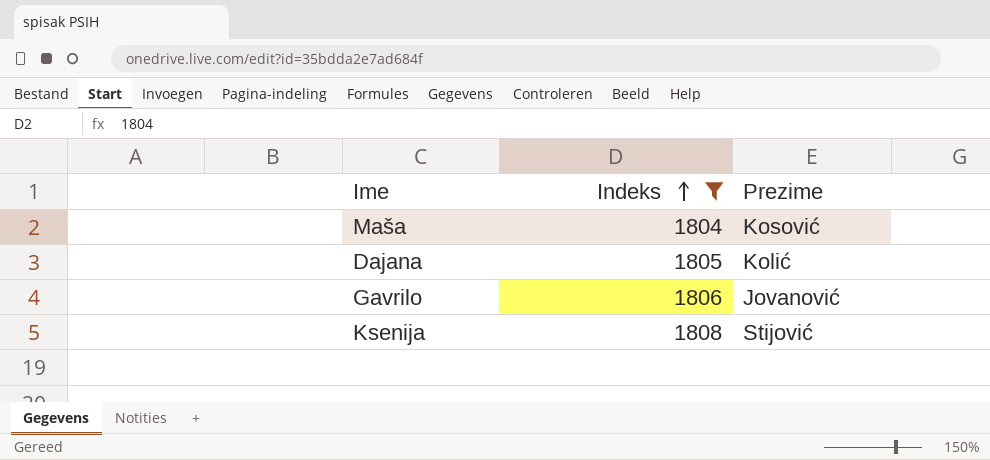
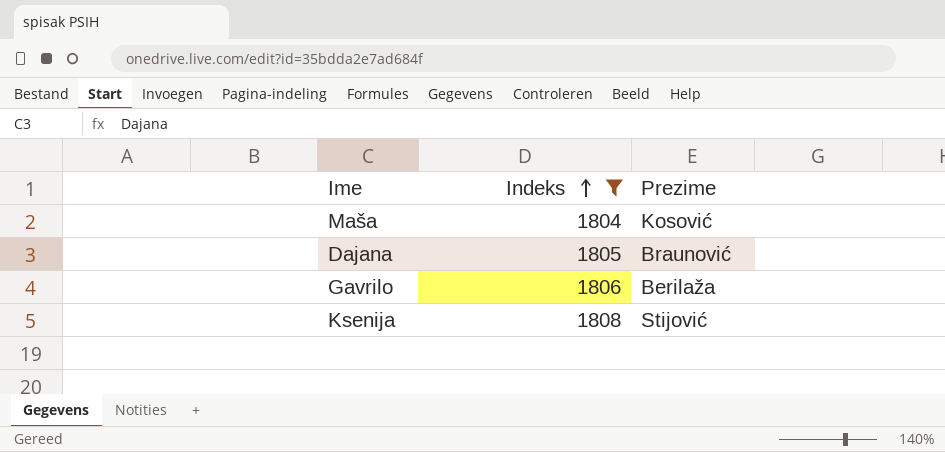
Dajana | Prezime: Kolić -> Braunović
Gavrilo | Prezime: Jovanović -> Berilaža

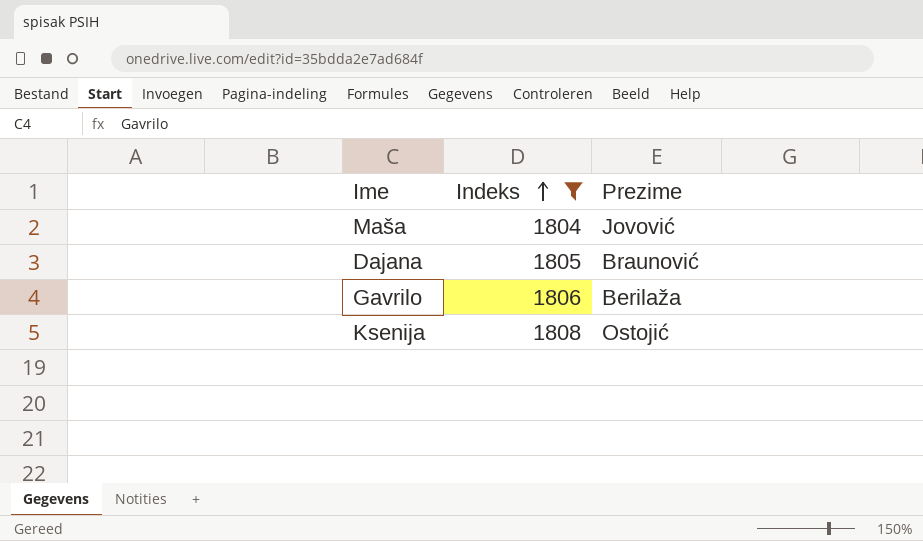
Maša | Prezime: Kosović -> Jovović
Ksenija | Prezime: Stijović -> Ostojić

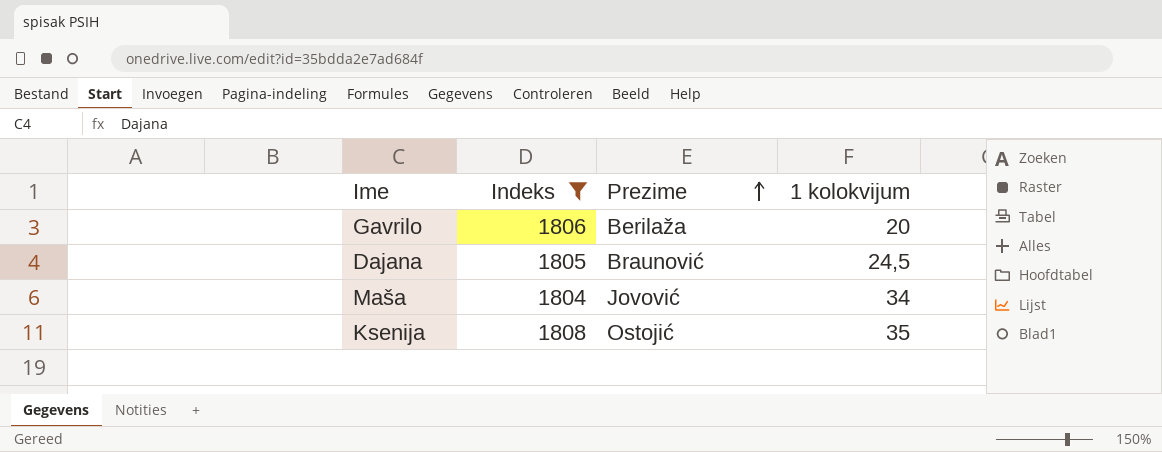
row order: Indeks ascending -> Prezime ascending
column 1 kolokvijum | position: none -> 4

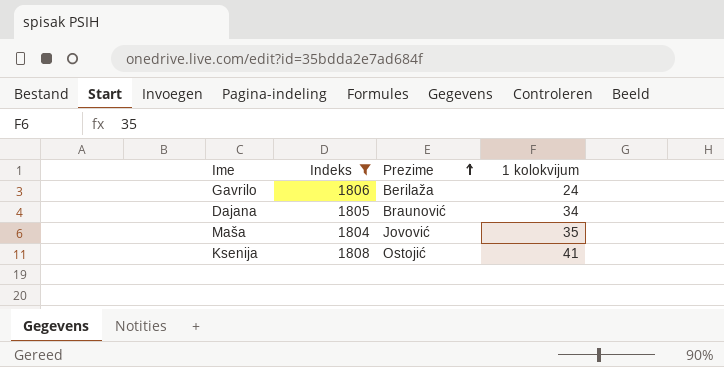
Gavrilo | 1 kolokvijum: 20 -> 24
Dajana | 1 kolokvijum: 24,5 -> 34
Maša | 1 kolokvijum: 34 -> 35
Ksenija | 1 kolokvijum: 35 -> 41

